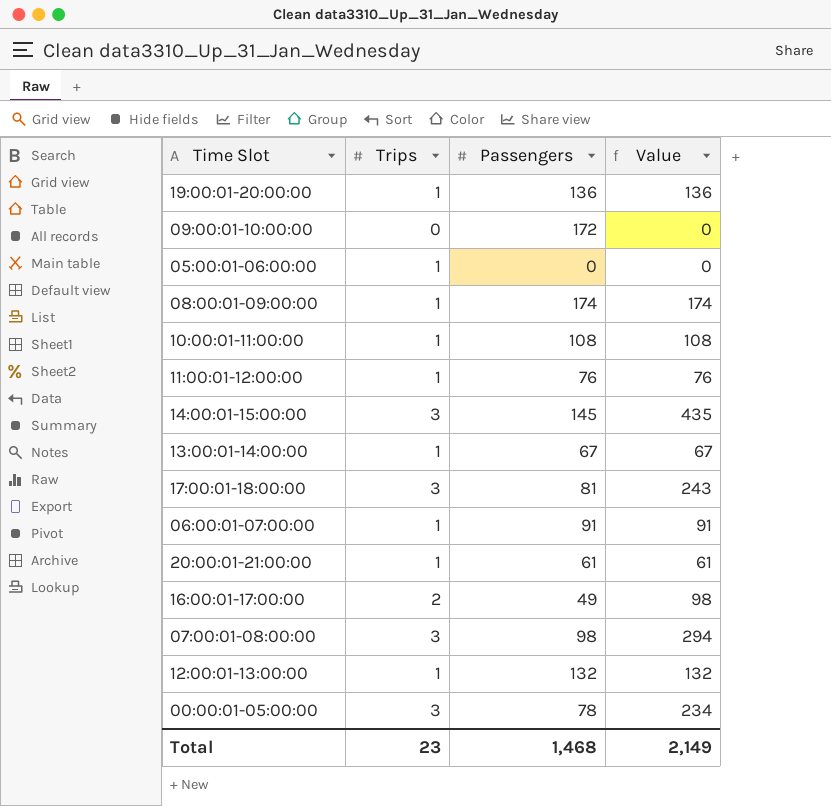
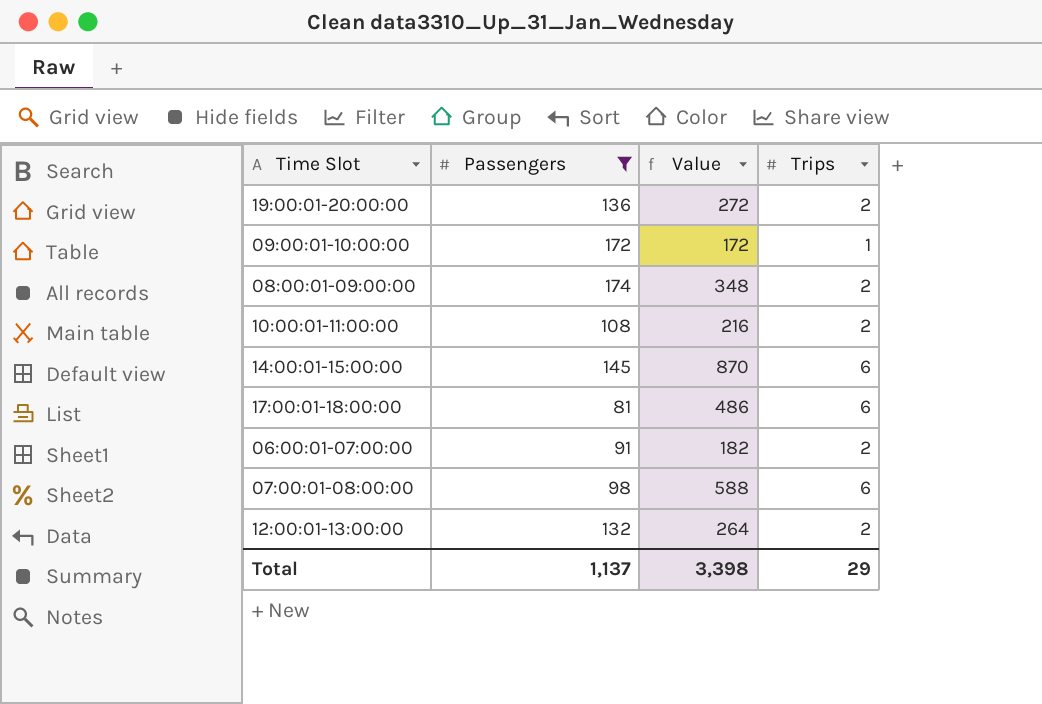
filter: none -> Passengers >= 81
column Trips | position: 2 -> 4
19:00:01-20:00:00 | Value: 136 -> 272
19:00:01-20:00:00 | Trips: 1 -> 2
09:00:01-10:00:00 | Value: 0 -> 172
09:00:01-10:00:00 | Trips: 0 -> 1
08:00:01-09:00:00 | Value: 174 -> 348
08:00:01-09:00:00 | Trips: 1 -> 2
10:00:01-11:00:00 | Value: 108 -> 216
10:00:01-11:00:00 | Trips: 1 -> 2
14:00:01-15:00:00 | Value: 435 -> 870
14:00:01-15:00:00 | Trips: 3 -> 6
17:00:01-18:00:00 | Value: 243 -> 486
17:00:01-18:00:00 | Trips: 3 -> 6
06:00:01-07:00:00 | Value: 91 -> 182
06:00:01-07:00:00 | Trips: 1 -> 2
07:00:01-08:00:00 | Value: 294 -> 588
07:00:01-08:00:00 | Trips: 3 -> 6
12:00:01-13:00:00 | Value: 132 -> 264
12:00:01-13:00:00 | Trips: 1 -> 2
Total | Passengers: 1,468 -> 1,137
Total | Value: 2,149 -> 3,398
Total | Trips: 23 -> 29

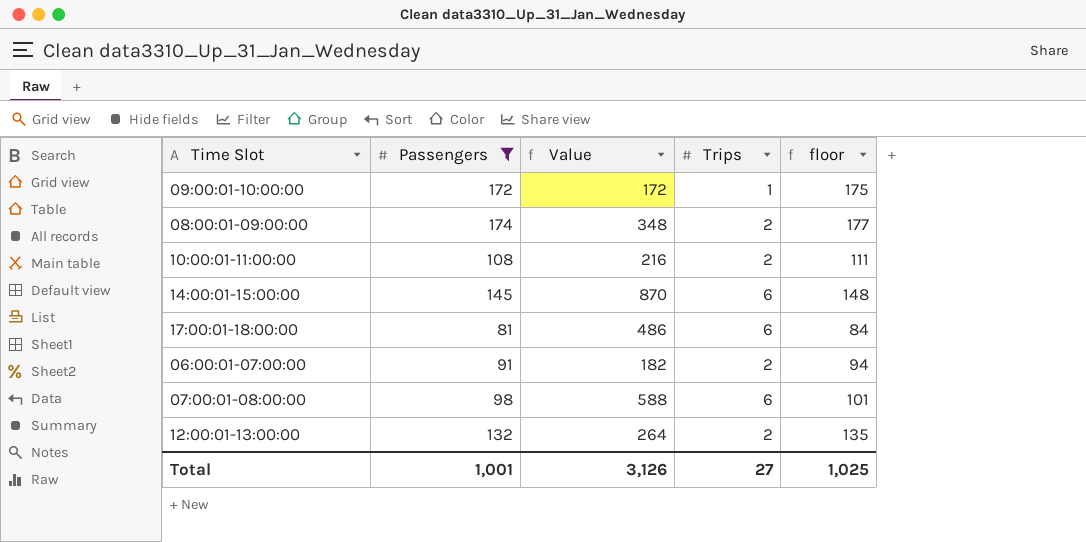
column floor | formula: none -> [Passengers] + 3
row 19:00:01-20:00:00: 136 | 272 | 2 -> none
Total | Passengers: 1,137 -> 1,001
Total | Value: 3,398 -> 3,126
Total | Trips: 29 -> 27

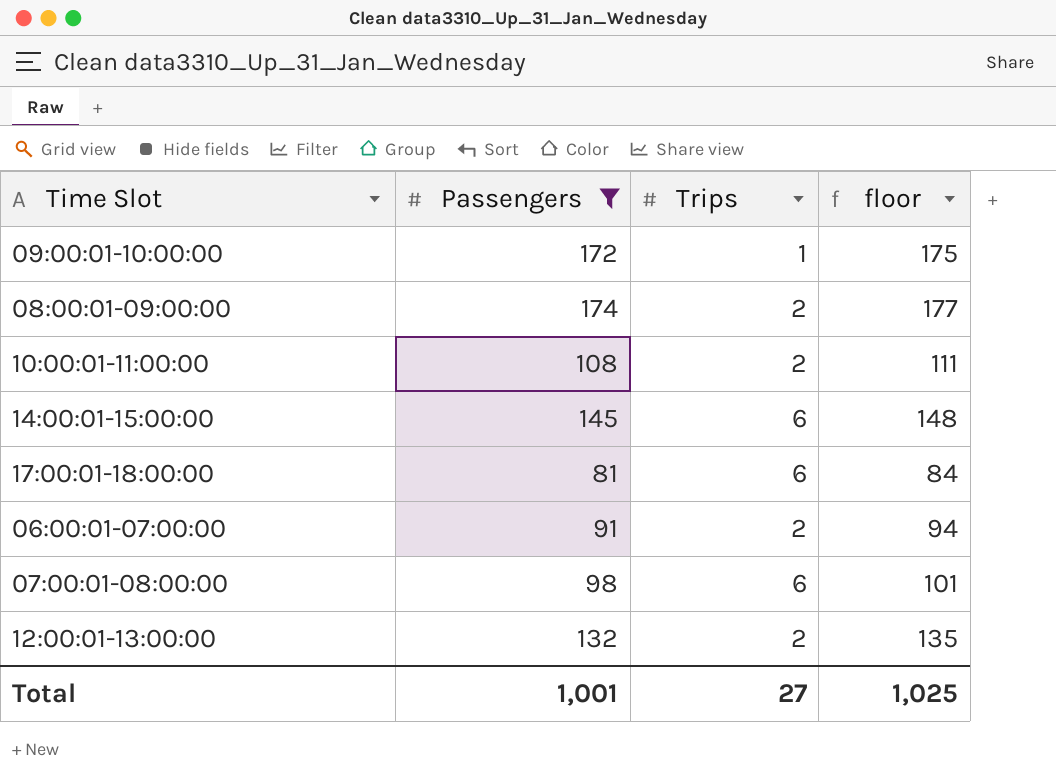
column Value | formula: [Passengers] * [Trips] -> none

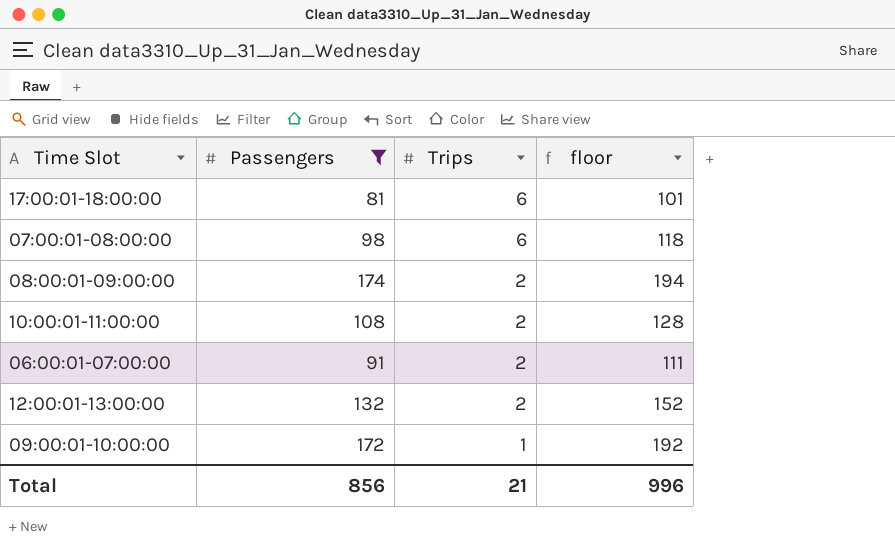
row order: none -> Trips descending
column floor | formula: [Passengers] + 3 -> [Passengers] + 20
row 14:00:01-15:00:00: 145 | 6 | 148 -> none
Total | Passengers: 1,001 -> 856
Total | Trips: 27 -> 21
Total | floor: 1,025 -> 996

